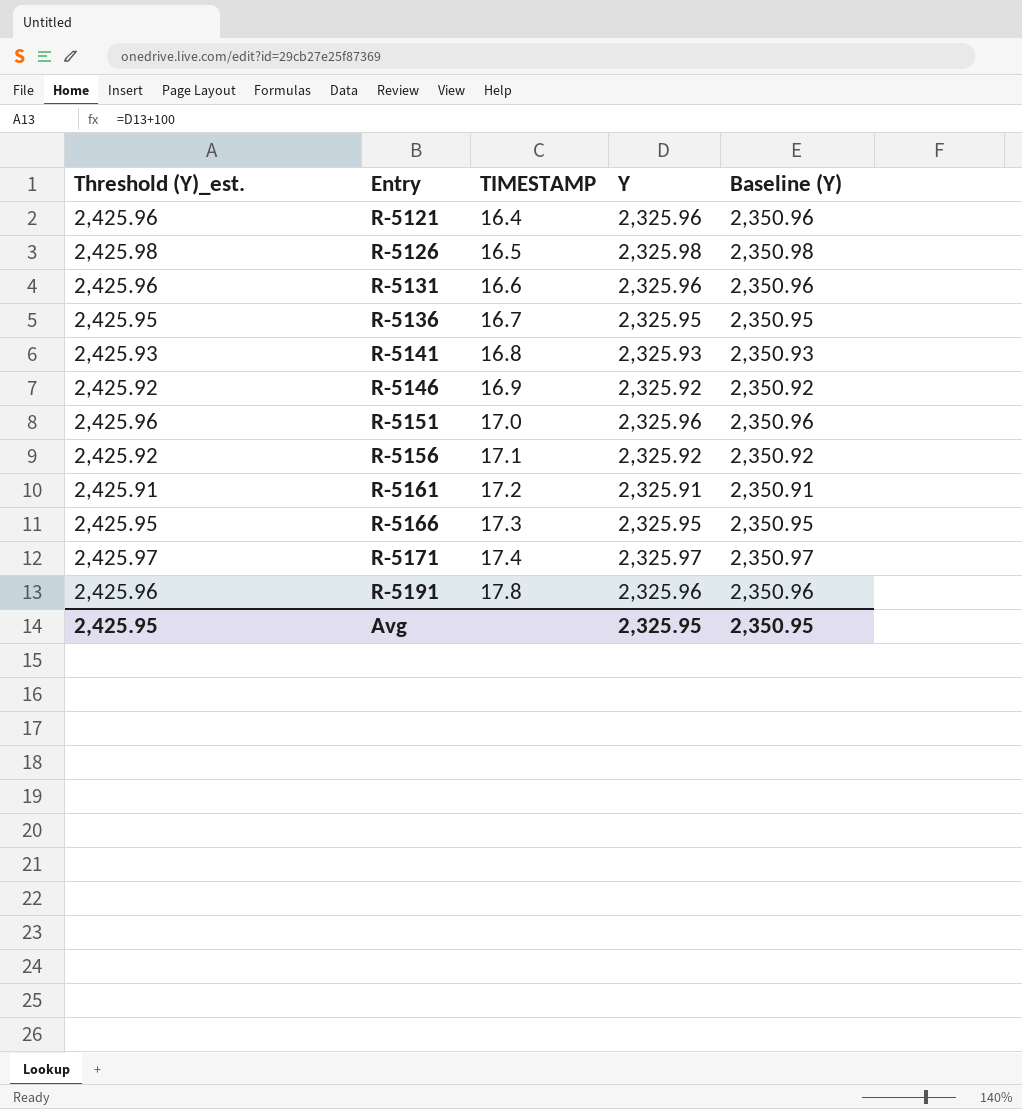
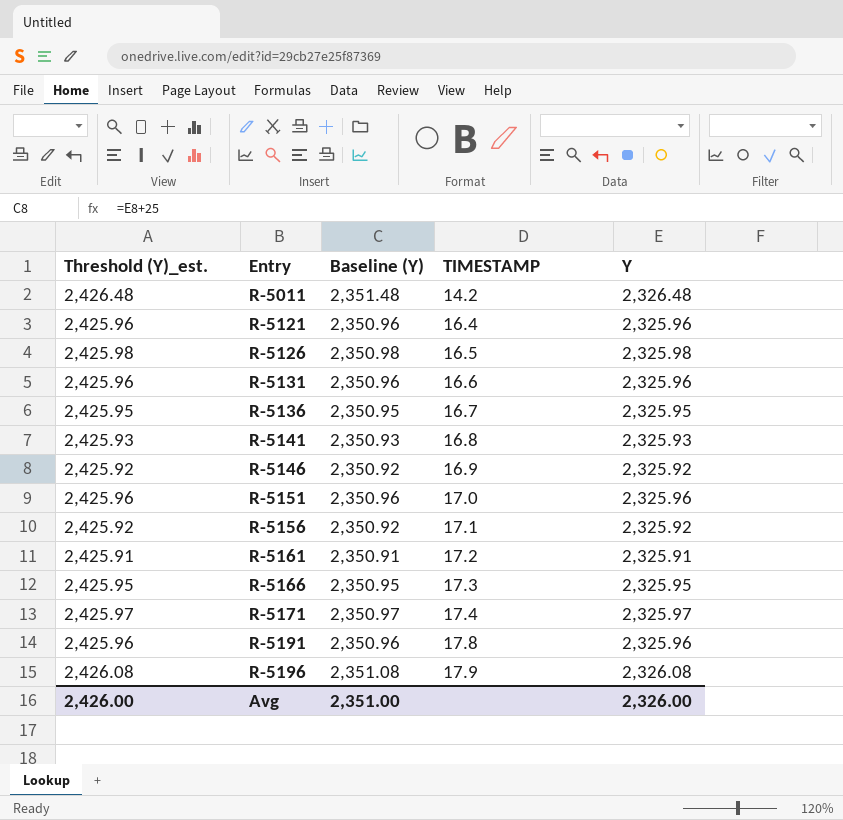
column Baseline (Y) | position: 5 -> 3
row R-5011: none -> 2,426.48 | 2,351.48 | 14.2 | 2,326.48
row R-5196: none -> 2,426.08 | 2,351.08 | 17.9 | 2,326.08
Avg | Threshold (Y)_est.: 2,425.95 -> 2,426.00
Avg | Baseline (Y): 2,350.95 -> 2,351.00
Avg | Y: 2,325.95 -> 2,326.00

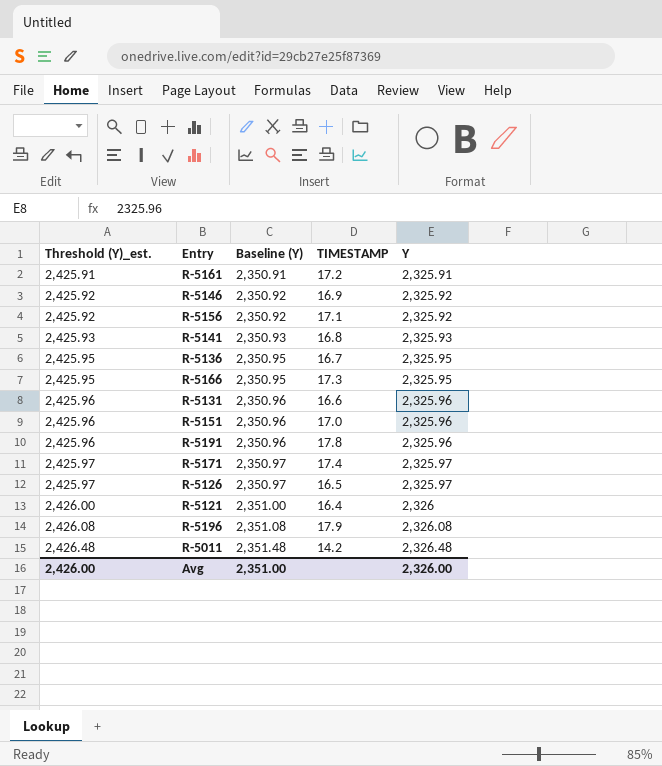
row order: Entry ascending -> Threshold (Y)_est. ascending
R-5126 | Threshold (Y)_est.: 2,425.98 -> 2,425.97
R-5126 | Baseline (Y): 2,350.98 -> 2,350.97
R-5126 | Y: 2,325.98 -> 2,325.97
R-5121 | Threshold (Y)_est.: 2,425.96 -> 2,426.00
R-5121 | Baseline (Y): 2,350.96 -> 2,351.00
R-5121 | Y: 2,325.96 -> 2,326

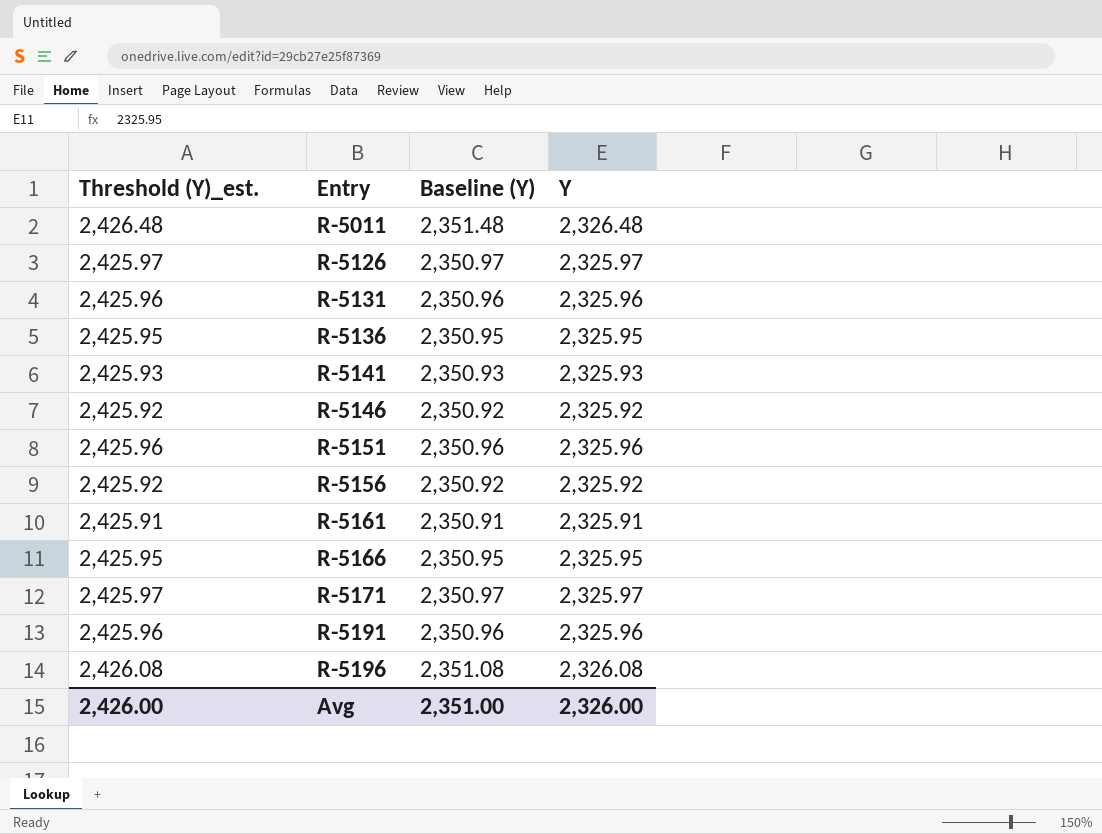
row order: Threshold (Y)_est. ascending -> Entry ascending
column TIMESTAMP | position: 4 -> none
row R-5121: 2,426.00 | 2,351.00 | 16.4 | 2,326 -> none

